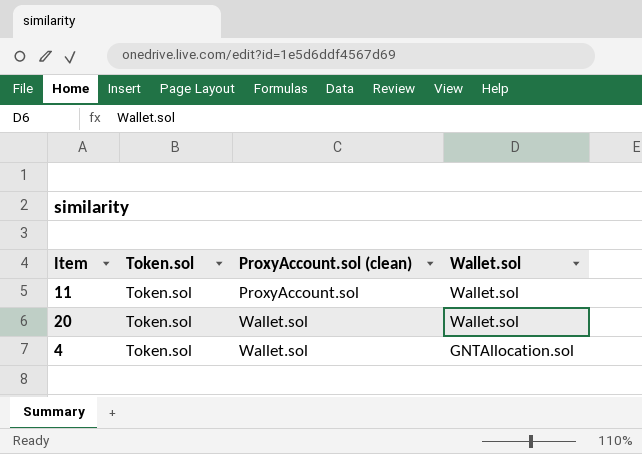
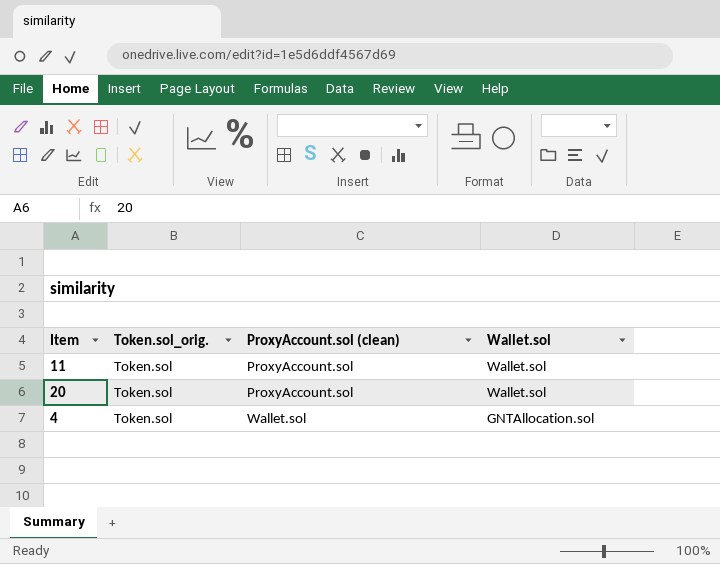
column name: Token.sol -> Token.sol_orig.
20 | ProxyAccount.sol (clean): Wallet.sol -> ProxyAccount.sol

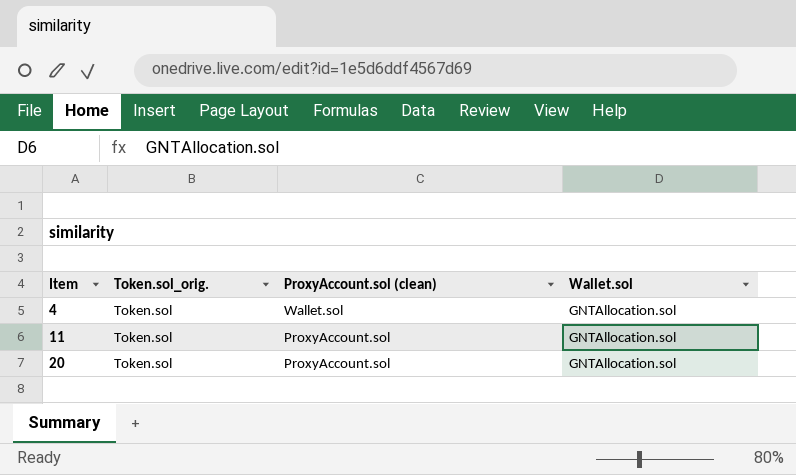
row order: ProxyAccount.sol (clean) ascending -> Item ascending
11 | Wallet.sol: Wallet.sol -> GNTAllocation.sol
20 | Wallet.sol: Wallet.sol -> GNTAllocation.sol

